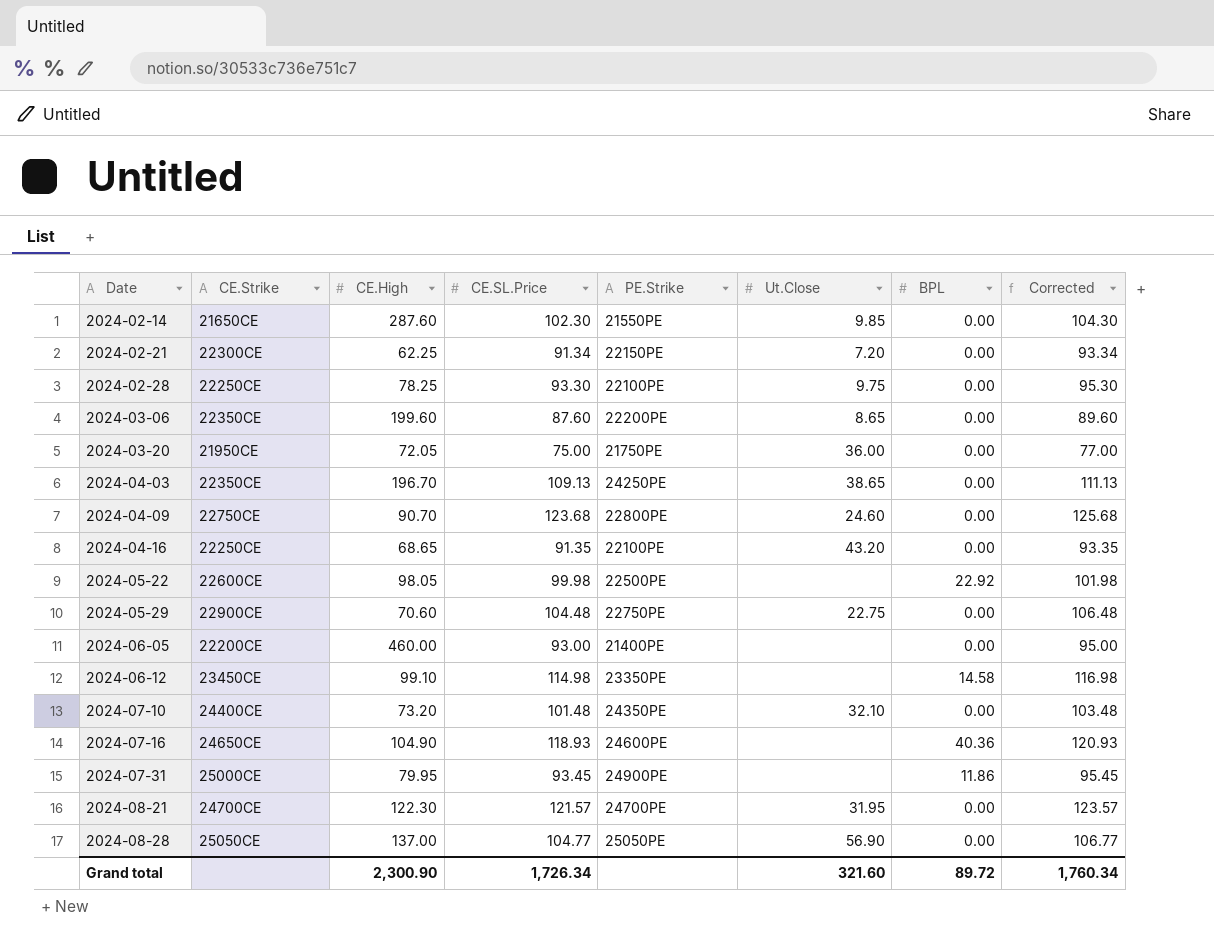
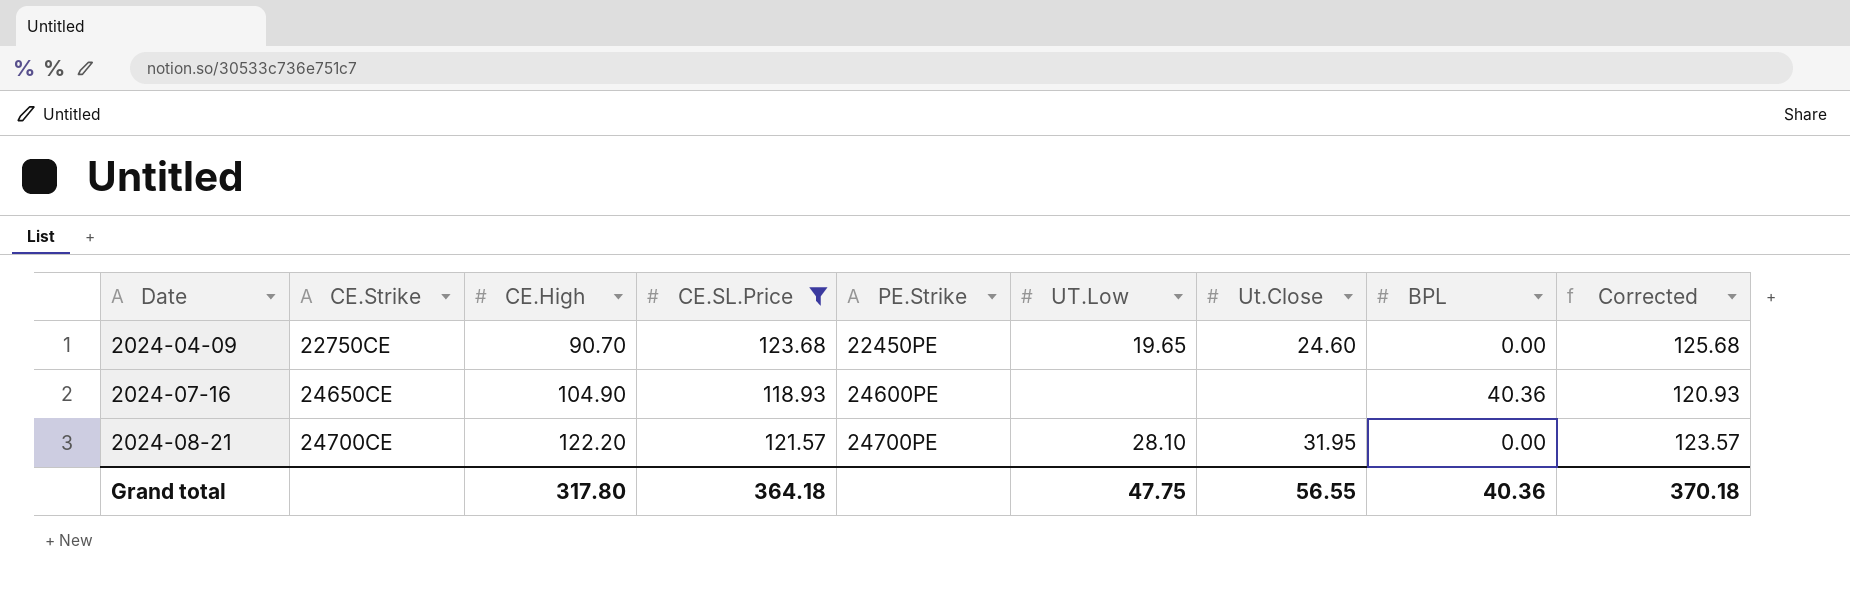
filter: none -> CE.SL.Price >= 118.93
column UT.Low | position: none -> 6
2024-04-09 | PE.Strike: 22800PE -> 22450PE
2024-08-21 | CE.High: 122.30 -> 122.20
Grand total | CE.High: 2,300.90 -> 317.80
Grand total | CE.SL.Price: 1,726.34 -> 364.18
Grand total | Ut.Close: 321.60 -> 56.55
Grand total | BPL: 89.72 -> 40.36
Grand total | Corrected: 1,760.34 -> 370.18

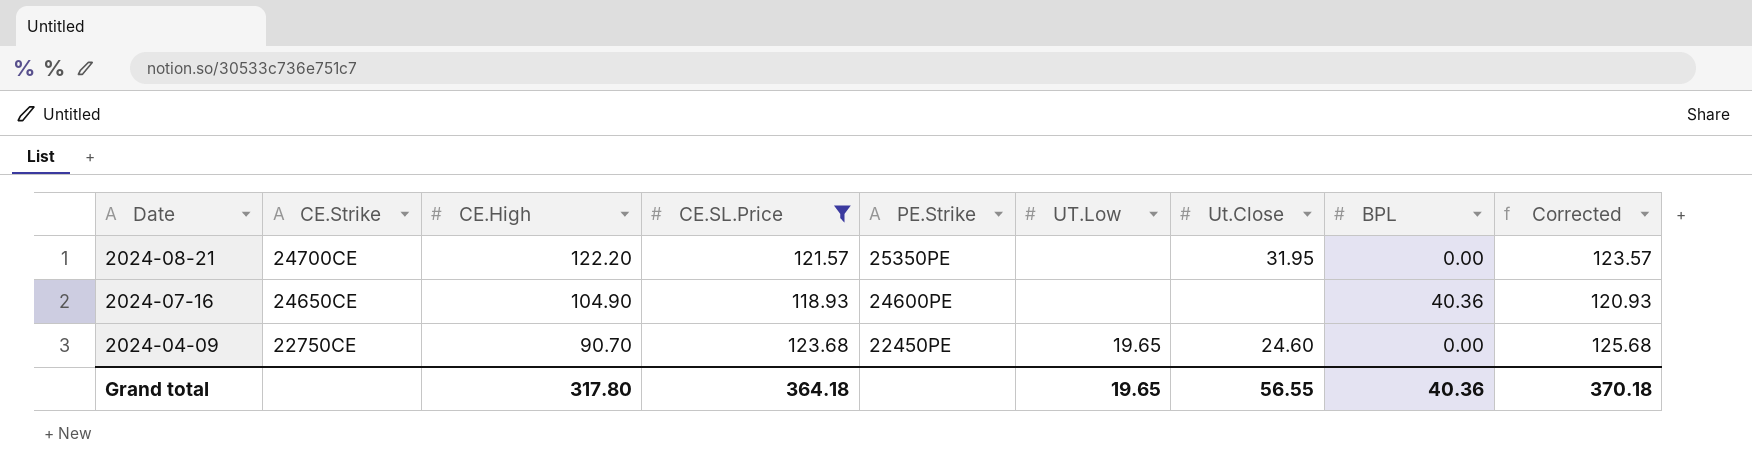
row order: Date ascending -> Date descending
2024-08-21 | PE.Strike: 24700PE -> 25350PE
2024-08-21 | UT.Low: 28.10 -> none
Grand total | UT.Low: 47.75 -> 19.65

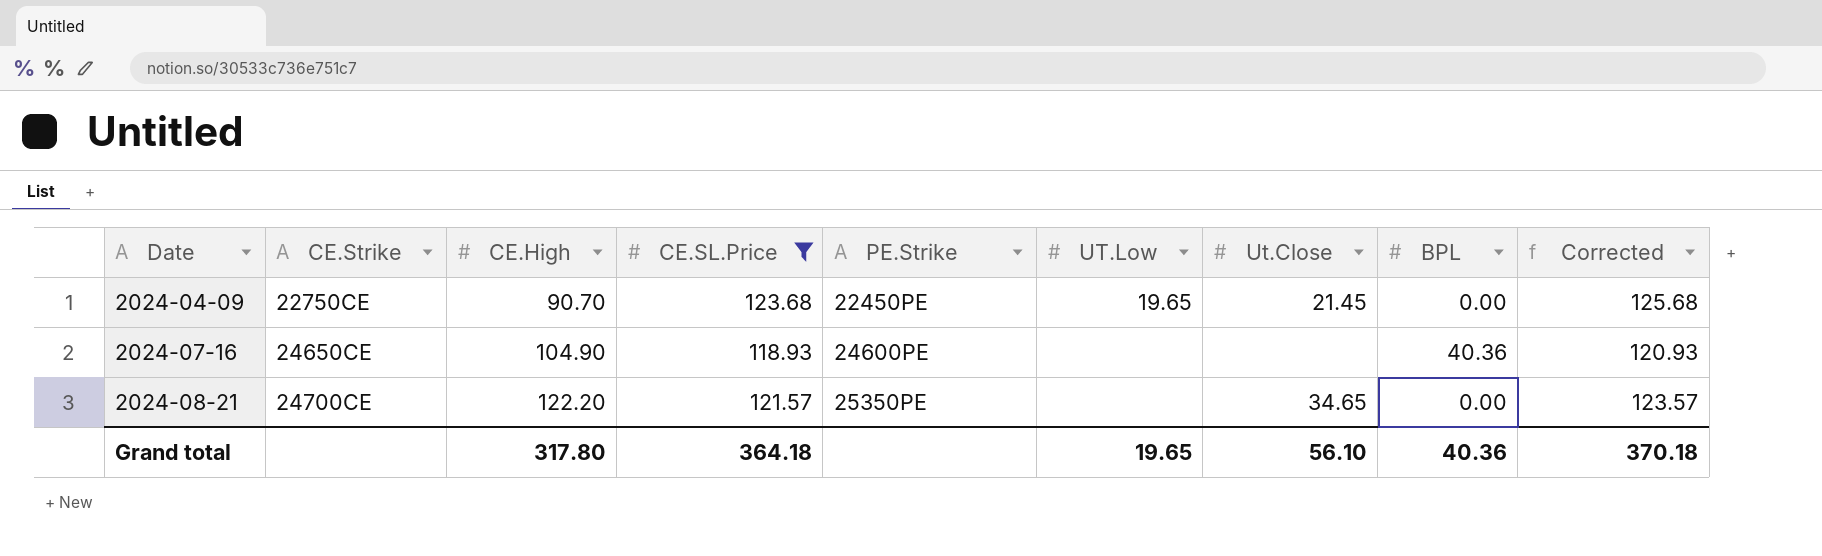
row order: Date descending -> Date ascending
2024-04-09 | Ut.Close: 24.60 -> 21.45
2024-08-21 | Ut.Close: 31.95 -> 34.65
Grand total | Ut.Close: 56.55 -> 56.10

